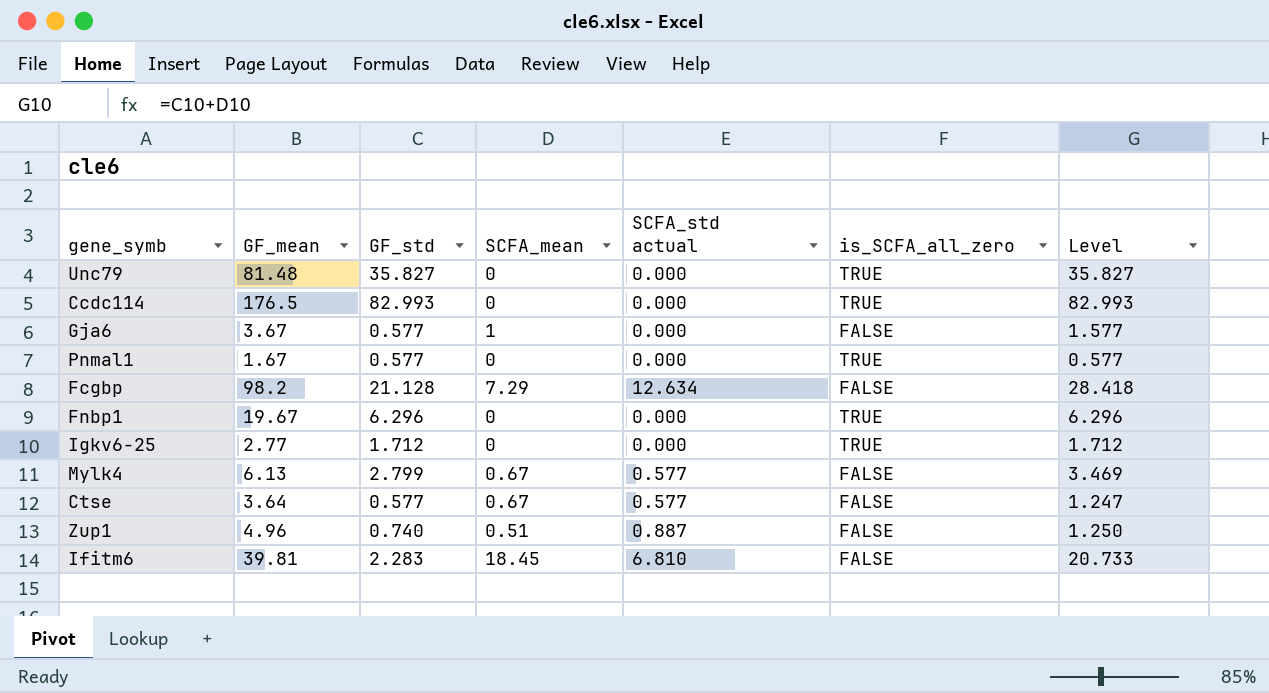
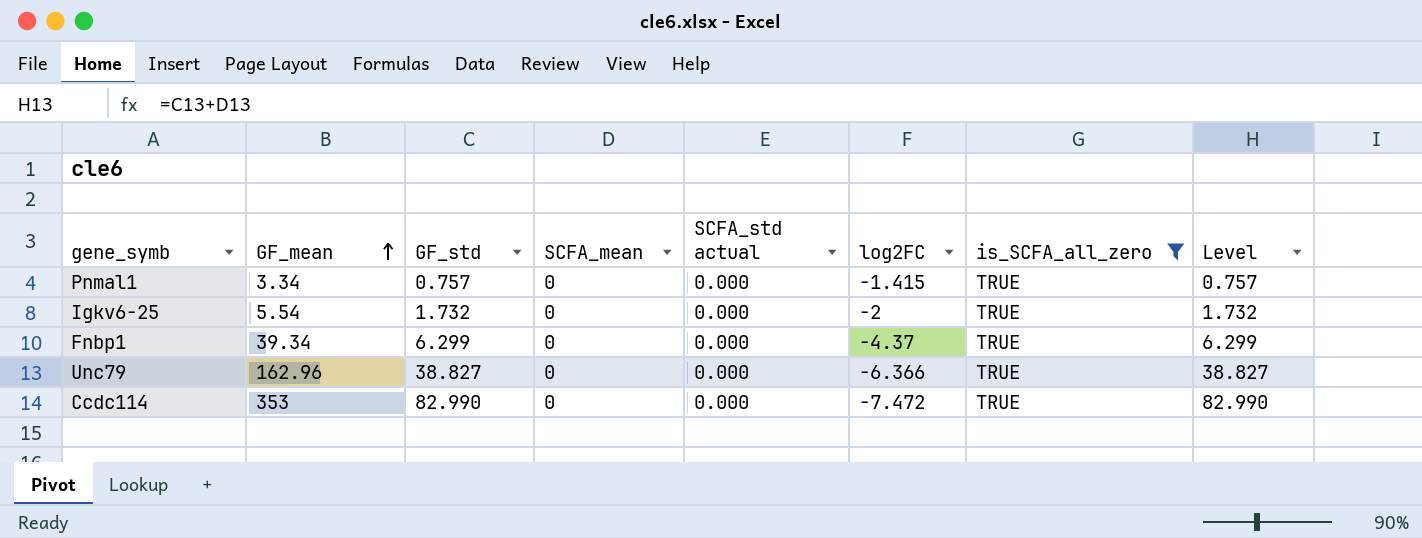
filter: none -> is_SCFA_all_zero = TRUE
row order: none -> GF_mean ascending
column log2FC | position: none -> 6
Pnmal1 | GF_mean: 1.67 -> 3.34
Pnmal1 | GF_std: 0.577 -> 0.757
Pnmal1 | Level: 0.577 -> 0.757
Igkv6-25 | GF_mean: 2.77 -> 5.54
Igkv6-25 | GF_std: 1.712 -> 1.732
Igkv6-25 | Level: 1.712 -> 1.732
Fnbp1 | GF_mean: 19.67 -> 39.34
Fnbp1 | GF_std: 6.296 -> 6.299
Fnbp1 | Level: 6.296 -> 6.299
Unc79 | GF_mean: 81.48 -> 162.96
Unc79 | GF_std: 35.827 -> 38.827
Unc79 | Level: 35.827 -> 38.827
Ccdc114 | GF_mean: 176.5 -> 353
Ccdc114 | GF_std: 82.993 -> 82.990
Ccdc114 | Level: 82.993 -> 82.990

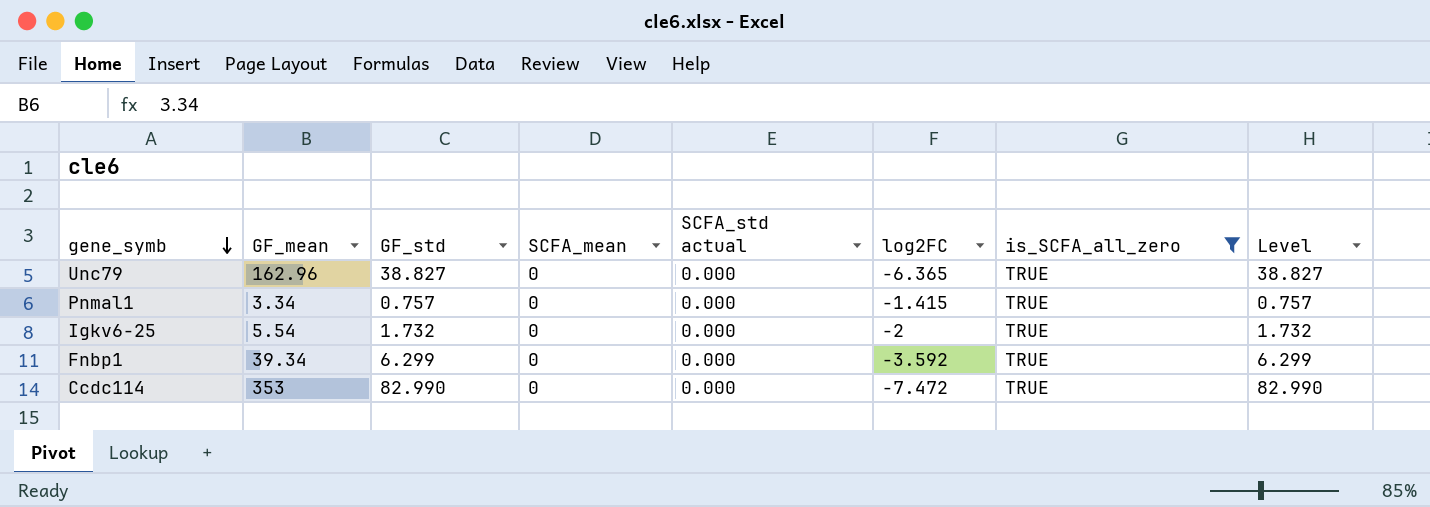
row order: GF_mean ascending -> gene_symb descending
Unc79 | log2FC: -6.366 -> -6.365
Fnbp1 | log2FC: -4.37 -> -3.592

